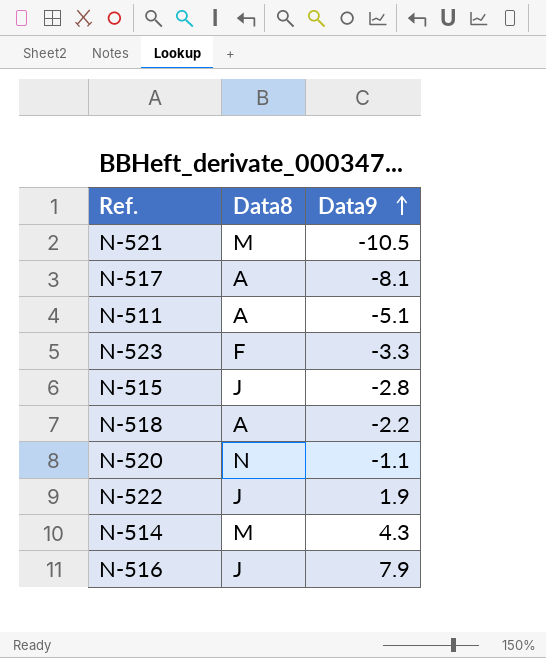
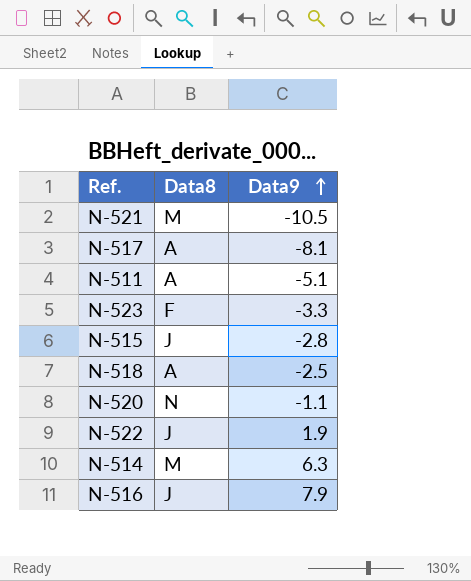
N-518 | Data9: -2.2 -> -2.5
N-514 | Data9: 4.3 -> 6.3

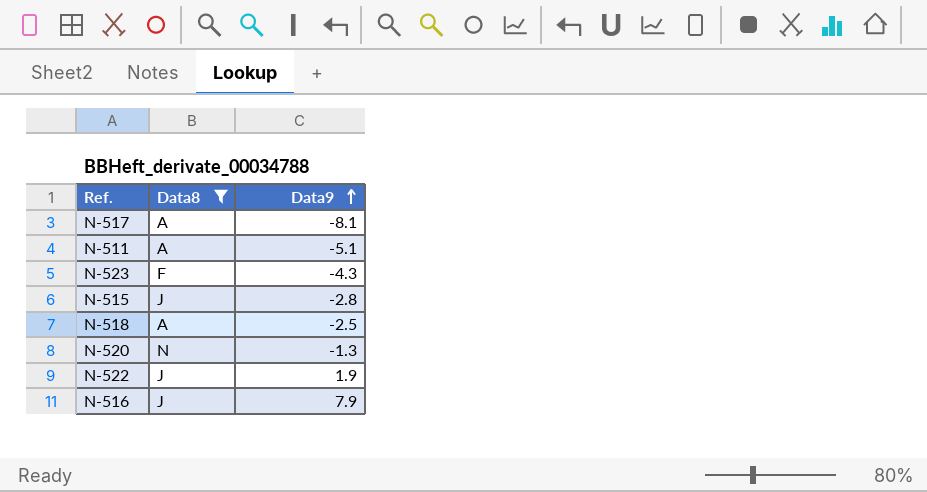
filter: none -> Data8 != M
N-523 | Data9: -3.3 -> -4.3
N-520 | Data9: -1.1 -> -1.3

